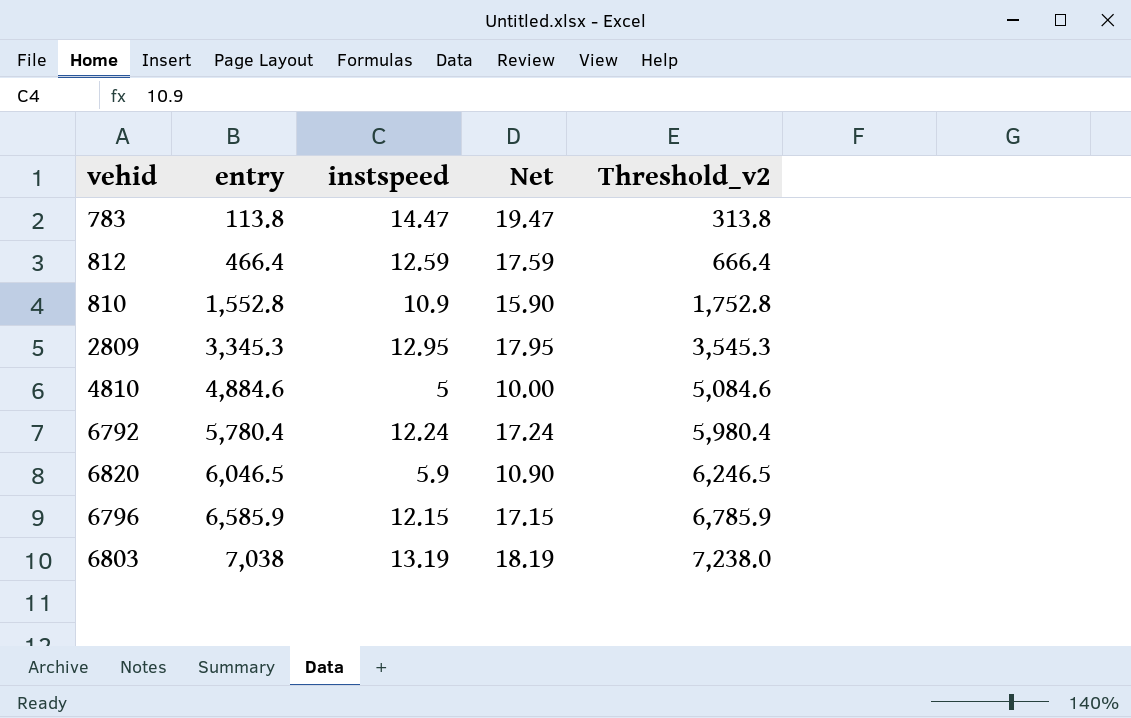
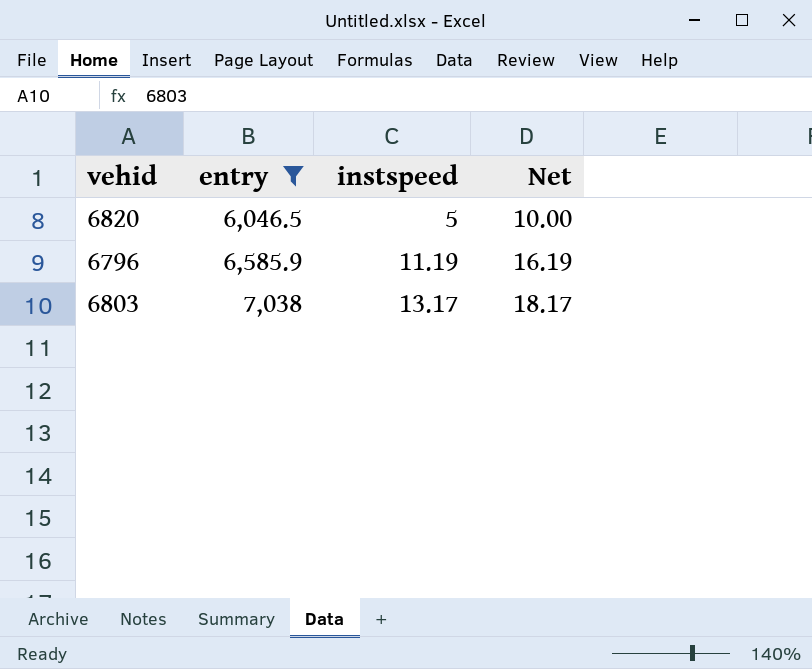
filter: none -> entry >= 6,046.5
column Threshold_v2 | formula: [entry] + 200 -> none
6820 | instspeed: 5.9 -> 5
6820 | Net: 10.90 -> 10.00
6796 | instspeed: 12.15 -> 11.19
6796 | Net: 17.15 -> 16.19
6803 | instspeed: 13.19 -> 13.17
6803 | Net: 18.19 -> 18.17

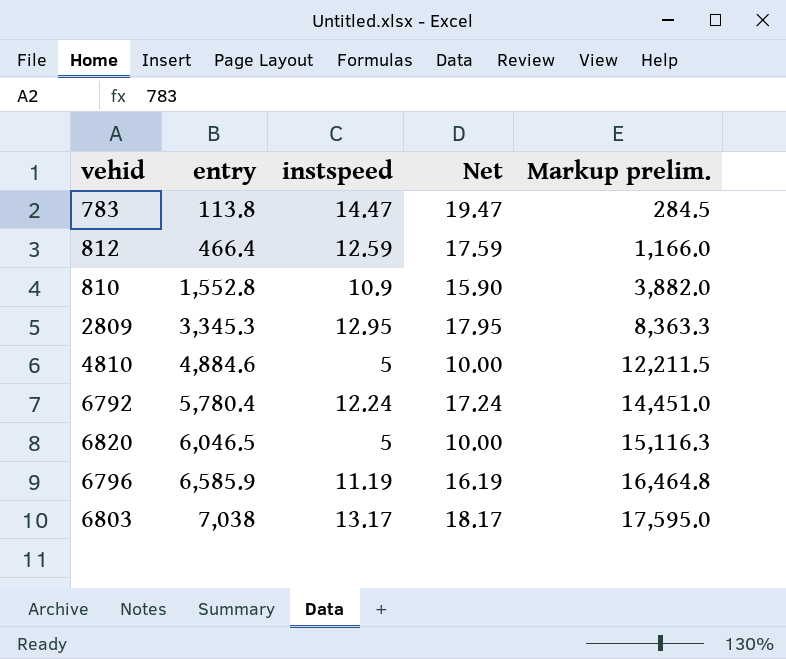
filter: entry >= 6,046.5 -> none
column Markup prelim. | formula: none -> [entry] * 2.5

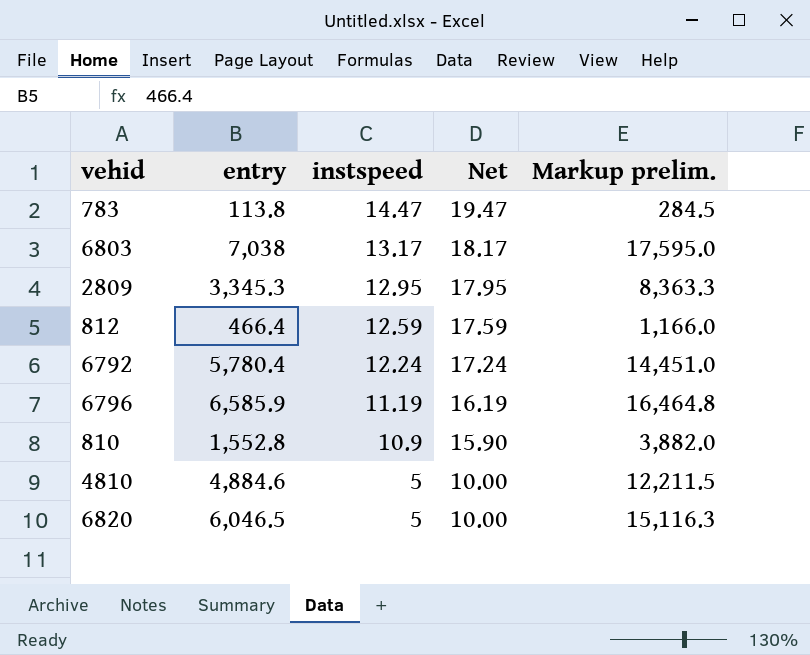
row order: entry ascending -> instspeed descending

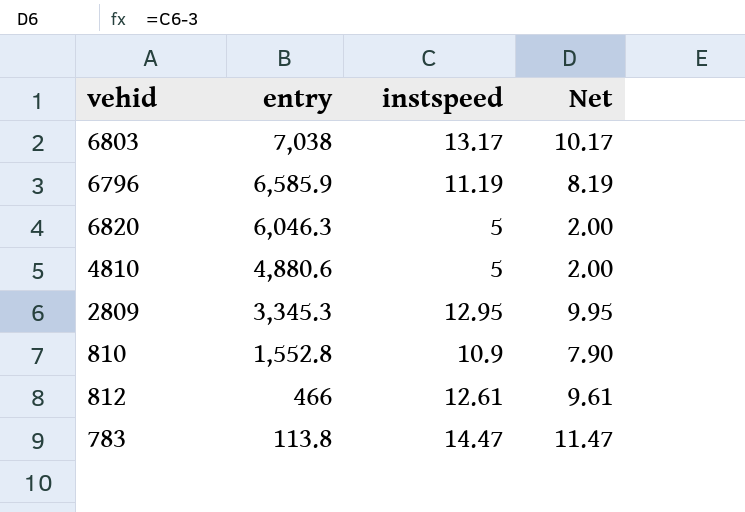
row order: instspeed descending -> entry descending
column Markup prelim. | formula: [entry] * 2.5 -> none
column Net | formula: [instspeed] + 5 -> [instspeed] - 3
row 6792: 5,780.4 | 12.24 | 17.24 | 14,451.0 -> none
6820 | entry: 6,046.5 -> 6,046.3
4810 | entry: 4,884.6 -> 4,880.6
812 | entry: 466.4 -> 466
812 | instspeed: 12.59 -> 12.61

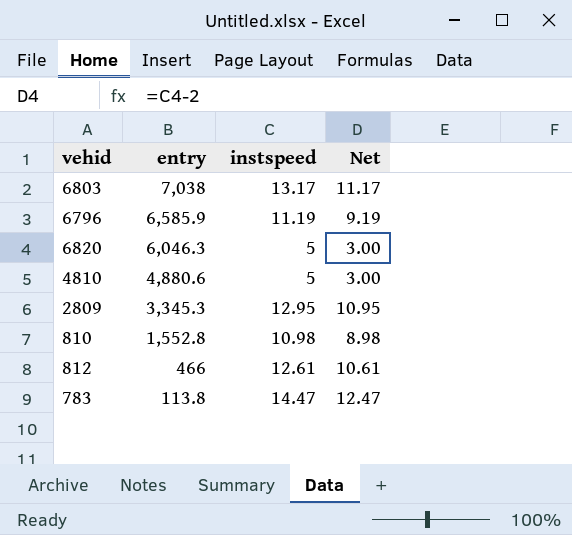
column Net | formula: [instspeed] - 3 -> [instspeed] - 2
810 | instspeed: 10.9 -> 10.98

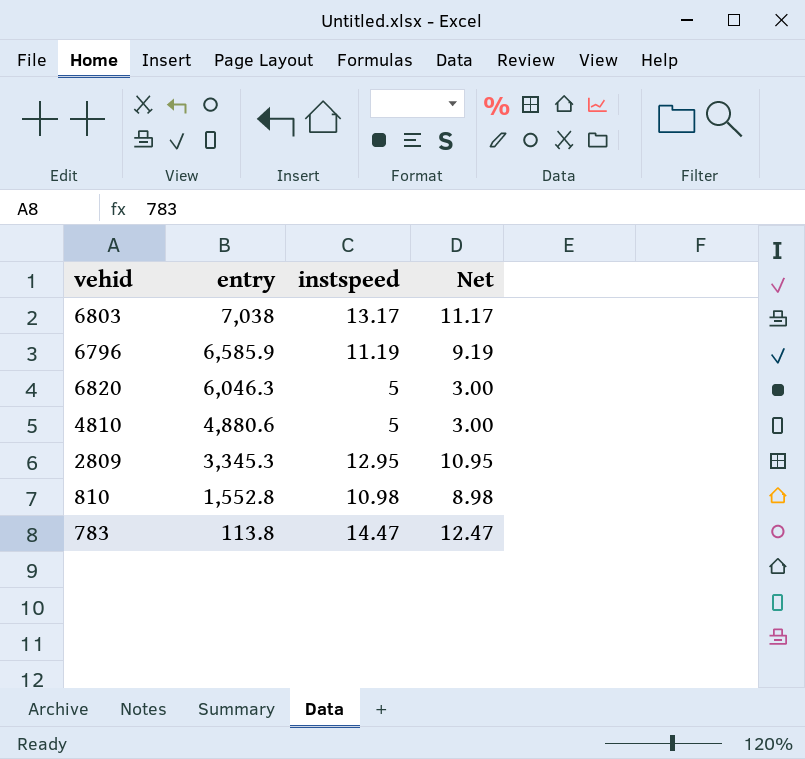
row 812: 466 | 12.61 | 10.61 -> none

